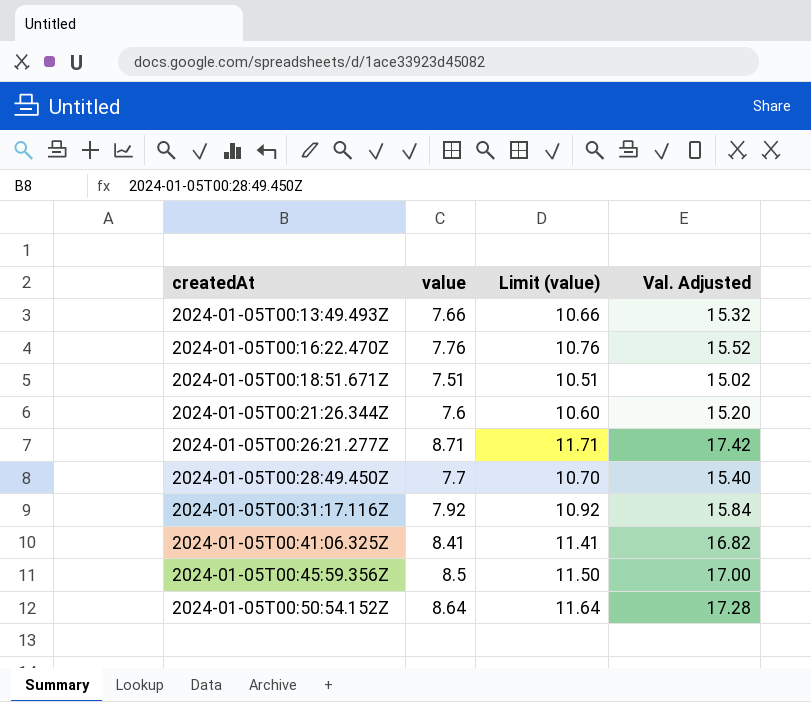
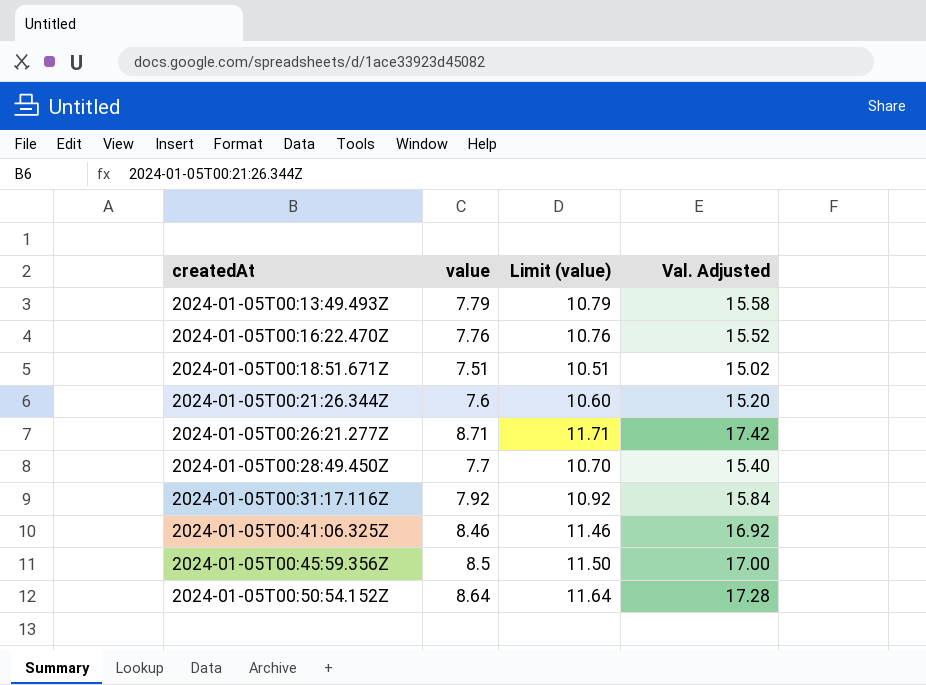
2024-01-05T00:13:49.493Z | value: 7.66 -> 7.79
2024-01-05T00:13:49.493Z | Limit (value): 10.66 -> 10.79
2024-01-05T00:13:49.493Z | Val. Adjusted: 15.32 -> 15.58
2024-01-05T00:41:06.325Z | value: 8.41 -> 8.46
2024-01-05T00:41:06.325Z | Limit (value): 11.41 -> 11.46
2024-01-05T00:41:06.325Z | Val. Adjusted: 16.82 -> 16.92

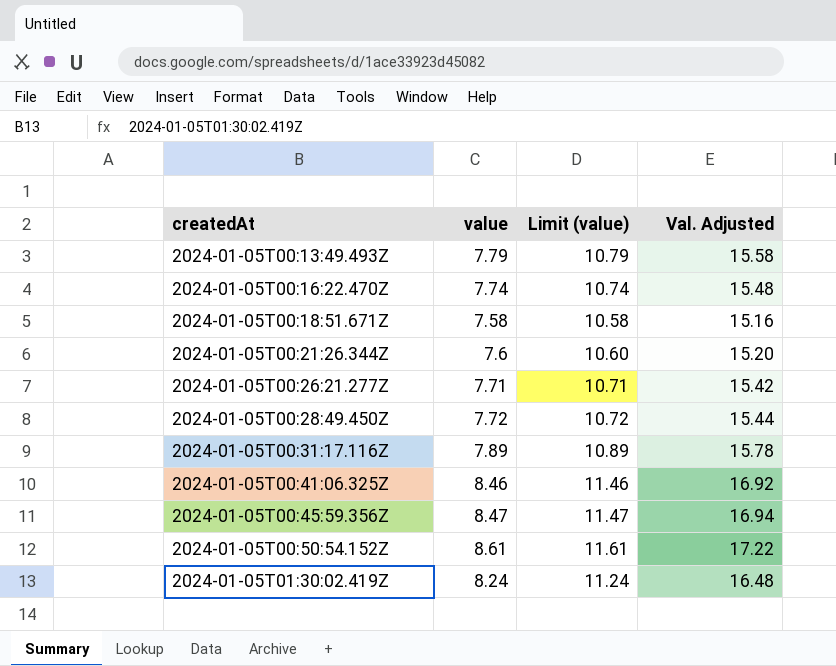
2024-01-05T00:16:22.470Z | value: 7.76 -> 7.74
2024-01-05T00:16:22.470Z | Limit (value): 10.76 -> 10.74
2024-01-05T00:16:22.470Z | Val. Adjusted: 15.52 -> 15.48
2024-01-05T00:18:51.671Z | value: 7.51 -> 7.58
2024-01-05T00:18:51.671Z | Limit (value): 10.51 -> 10.58
2024-01-05T00:18:51.671Z | Val. Adjusted: 15.02 -> 15.16
2024-01-05T00:26:21.277Z | value: 8.71 -> 7.71
2024-01-05T00:26:21.277Z | Limit (value): 11.71 -> 10.71
2024-01-05T00:26:21.277Z | Val. Adjusted: 17.42 -> 15.42
2024-01-05T00:28:49.450Z | value: 7.7 -> 7.72
2024-01-05T00:28:49.450Z | Limit (value): 10.70 -> 10.72
2024-01-05T00:28:49.450Z | Val. Adjusted: 15.40 -> 15.44
2024-01-05T00:31:17.116Z | value: 7.92 -> 7.89
2024-01-05T00:31:17.116Z | Limit (value): 10.92 -> 10.89
2024-01-05T00:31:17.116Z | Val. Adjusted: 15.84 -> 15.78
2024-01-05T00:45:59.356Z | value: 8.5 -> 8.47
2024-01-05T00:45:59.356Z | Limit (value): 11.50 -> 11.47
2024-01-05T00:45:59.356Z | Val. Adjusted: 17.00 -> 16.94
2024-01-05T00:50:54.152Z | value: 8.64 -> 8.61
2024-01-05T00:50:54.152Z | Limit (value): 11.64 -> 11.61
2024-01-05T00:50:54.152Z | Val. Adjusted: 17.28 -> 17.22
row 2024-01-05T01:30:02.419Z: none -> 8.24 | 11.24 | 16.48

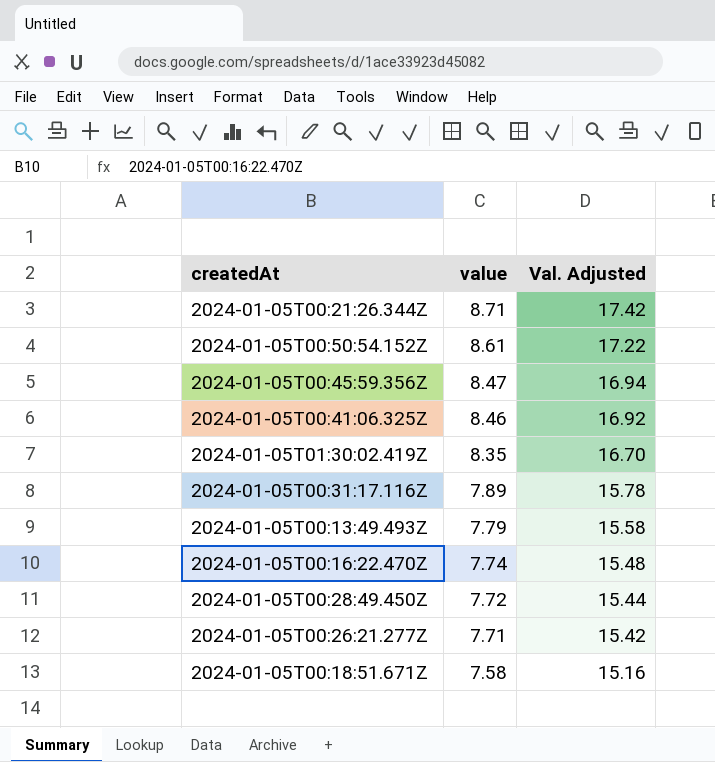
row order: createdAt ascending -> value descending
column Limit (value) | formula: [value] + 3 -> none
2024-01-05T00:21:26.344Z | value: 7.6 -> 8.71
2024-01-05T00:21:26.344Z | Val. Adjusted: 15.20 -> 17.42
2024-01-05T01:30:02.419Z | value: 8.24 -> 8.35
2024-01-05T01:30:02.419Z | Val. Adjusted: 16.48 -> 16.70

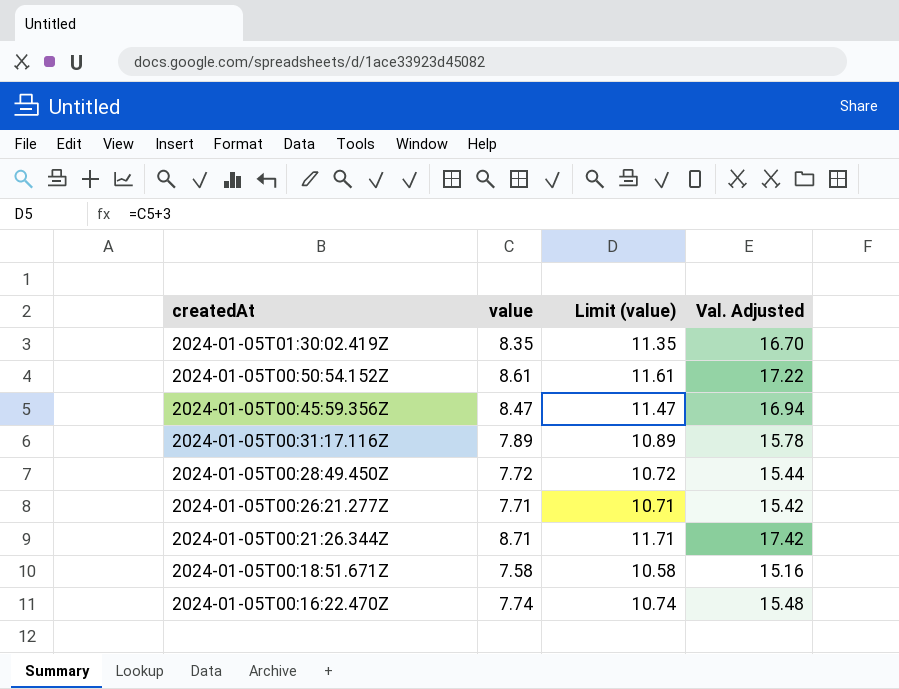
row order: value descending -> createdAt descending
column Limit (value) | formula: none -> [value] + 3
row 2024-01-05T00:41:06.325Z: 8.46 | 16.92 -> none
row 2024-01-05T00:13:49.493Z: 7.79 | 15.58 -> none

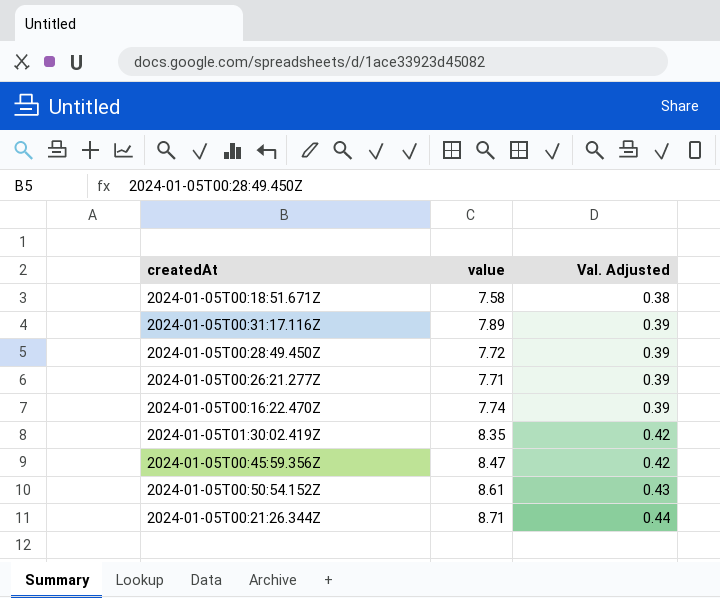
row order: createdAt descending -> Val. Adjusted ascending
column Limit (value) | formula: [value] + 3 -> none
column Val. Adjusted | formula: [value] * 2 -> [value] * 0.05

